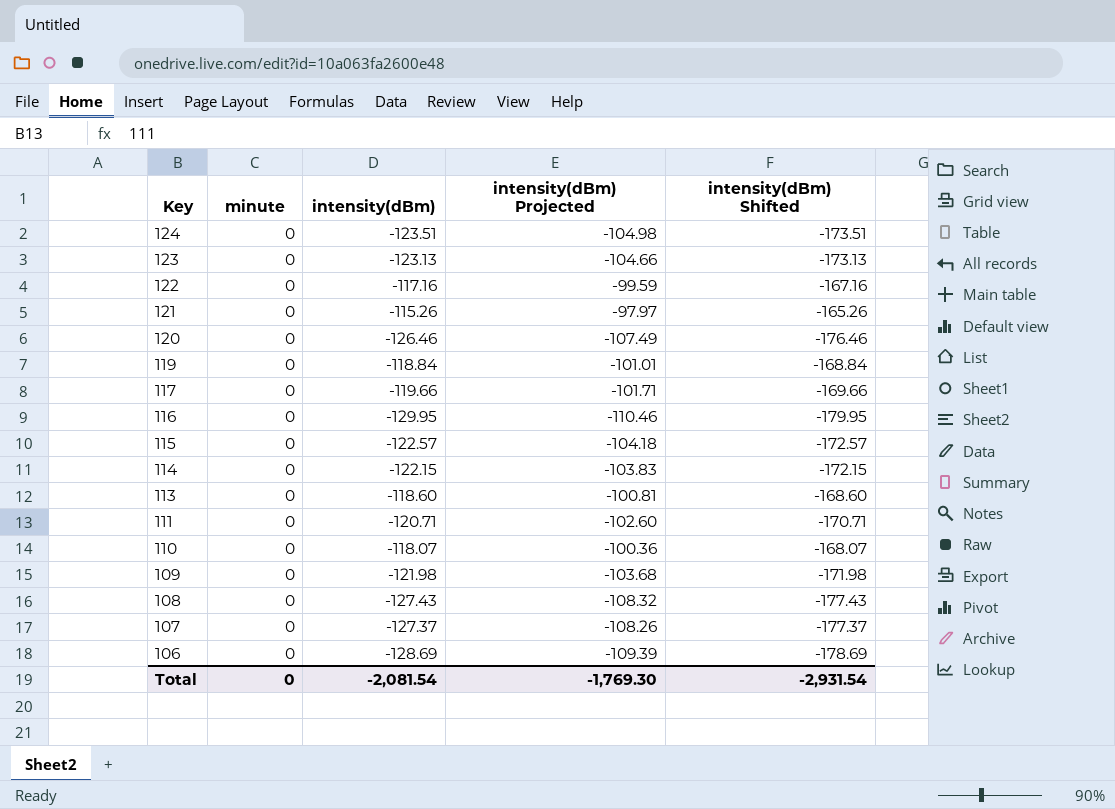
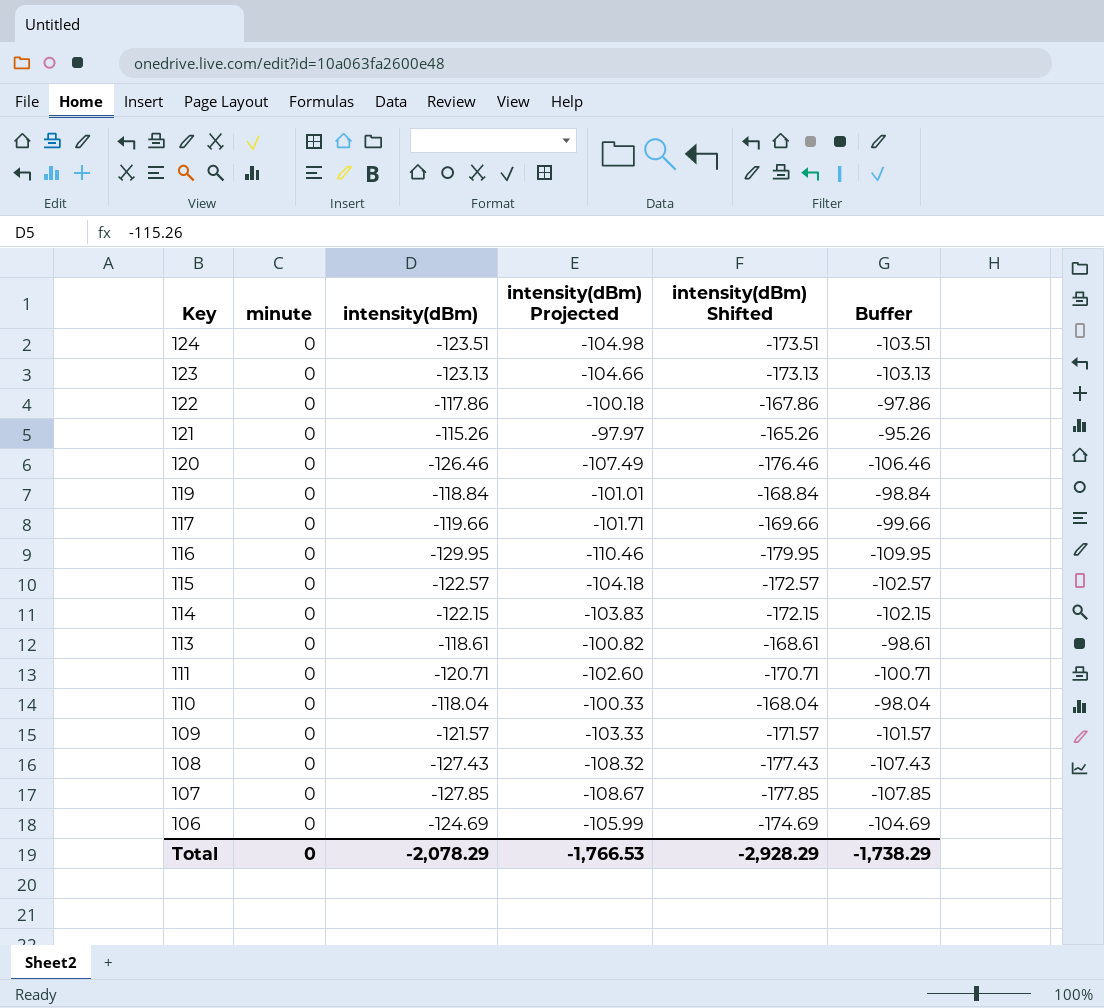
column Buffer | formula: none -> [intensity(dBm)] + 20
122 | intensity(dBm): -117.16 -> -117.86
122 | intensity(dBm) Projected: -99.59 -> -100.18
122 | intensity(dBm) Shifted: -167.16 -> -167.86
113 | intensity(dBm): -118.60 -> -118.61
113 | intensity(dBm) Projected: -100.81 -> -100.82
113 | intensity(dBm) Shifted: -168.60 -> -168.61
110 | intensity(dBm): -118.07 -> -118.04
110 | intensity(dBm) Projected: -100.36 -> -100.33
110 | intensity(dBm) Shifted: -168.07 -> -168.04
109 | intensity(dBm): -121.98 -> -121.57
109 | intensity(dBm) Projected: -103.68 -> -103.33
109 | intensity(dBm) Shifted: -171.98 -> -171.57
107 | intensity(dBm): -127.37 -> -127.85
107 | intensity(dBm) Projected: -108.26 -> -108.67
107 | intensity(dBm) Shifted: -177.37 -> -177.85
106 | intensity(dBm): -128.69 -> -124.69
106 | intensity(dBm) Projected: -109.39 -> -105.99
106 | intensity(dBm) Shifted: -178.69 -> -174.69
Total | intensity(dBm): -2,081.54 -> -2,078.29
Total | intensity(dBm) Projected: -1,769.30 -> -1,766.53
Total | intensity(dBm) Shifted: -2,931.54 -> -2,928.29

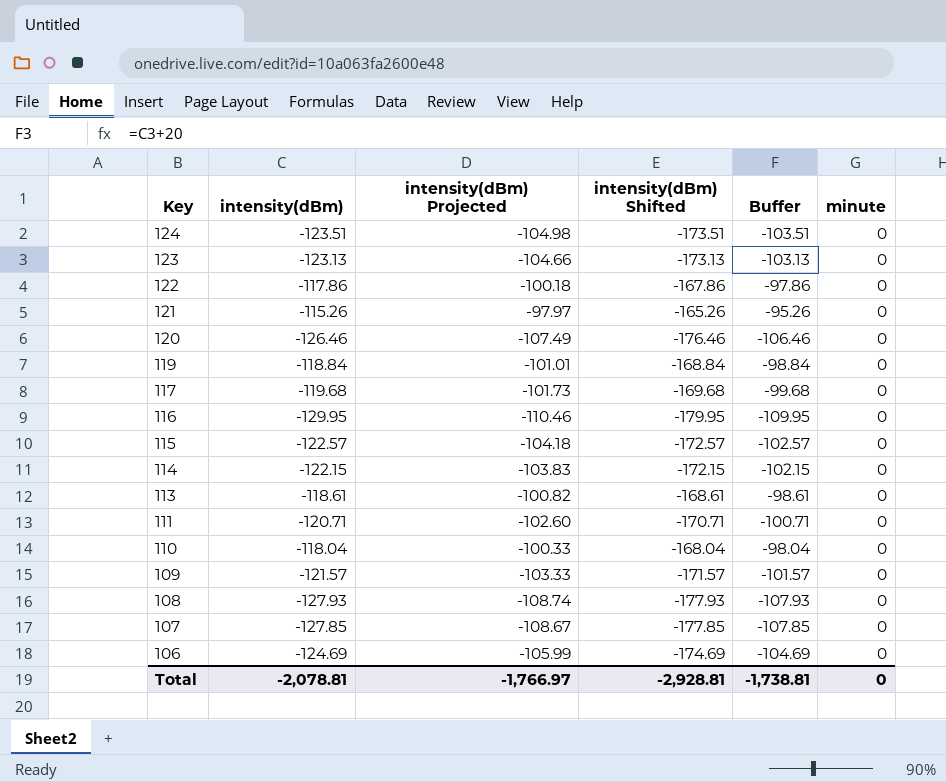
column minute | position: 2 -> 6
117 | intensity(dBm): -119.66 -> -119.68
117 | intensity(dBm) Projected: -101.71 -> -101.73
117 | intensity(dBm) Shifted: -169.66 -> -169.68
117 | Buffer: -99.66 -> -99.68
108 | intensity(dBm): -127.43 -> -127.93
108 | intensity(dBm) Projected: -108.32 -> -108.74
108 | intensity(dBm) Shifted: -177.43 -> -177.93
108 | Buffer: -107.43 -> -107.93
Total | intensity(dBm): -2,078.29 -> -2,078.81
Total | intensity(dBm) Projected: -1,766.53 -> -1,766.97
Total | intensity(dBm) Shifted: -2,928.29 -> -2,928.81
Total | Buffer: -1,738.29 -> -1,738.81

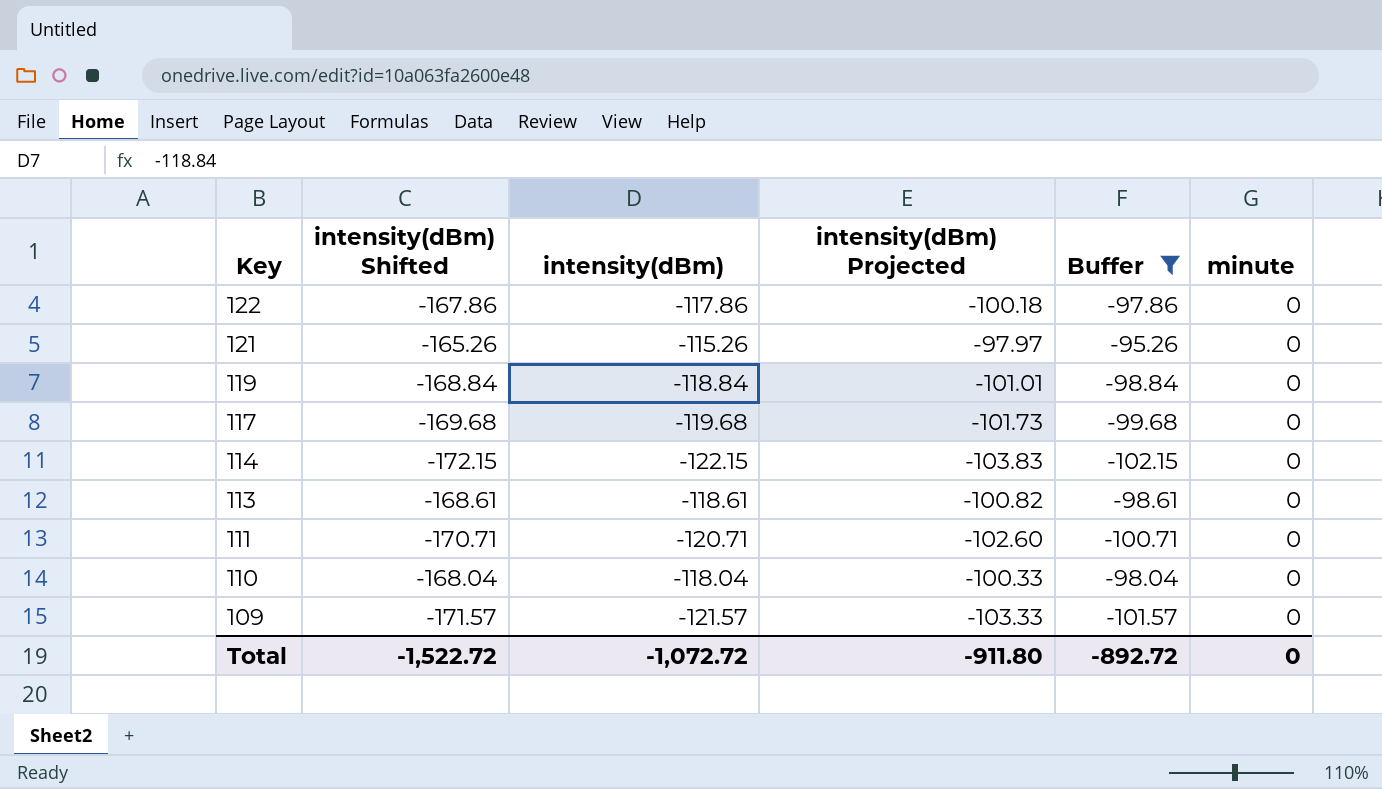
filter: none -> Buffer >= -102.15
column intensity(dBm) Shifted | position: 4 -> 2
Total | intensity(dBm) Shifted: -2,928.81 -> -1,522.72
Total | intensity(dBm): -2,078.81 -> -1,072.72
Total | intensity(dBm) Projected: -1,766.97 -> -911.80
Total | Buffer: -1,738.81 -> -892.72

